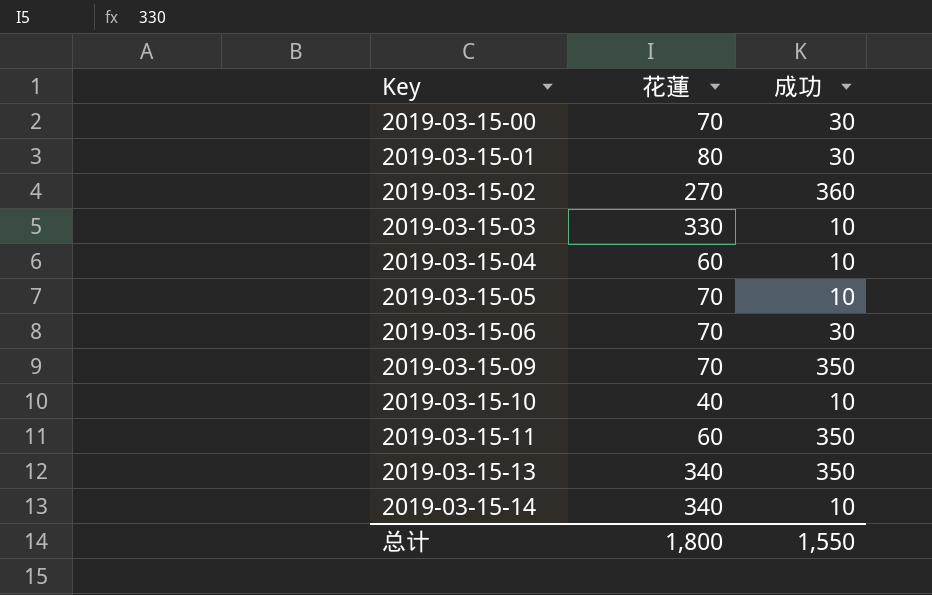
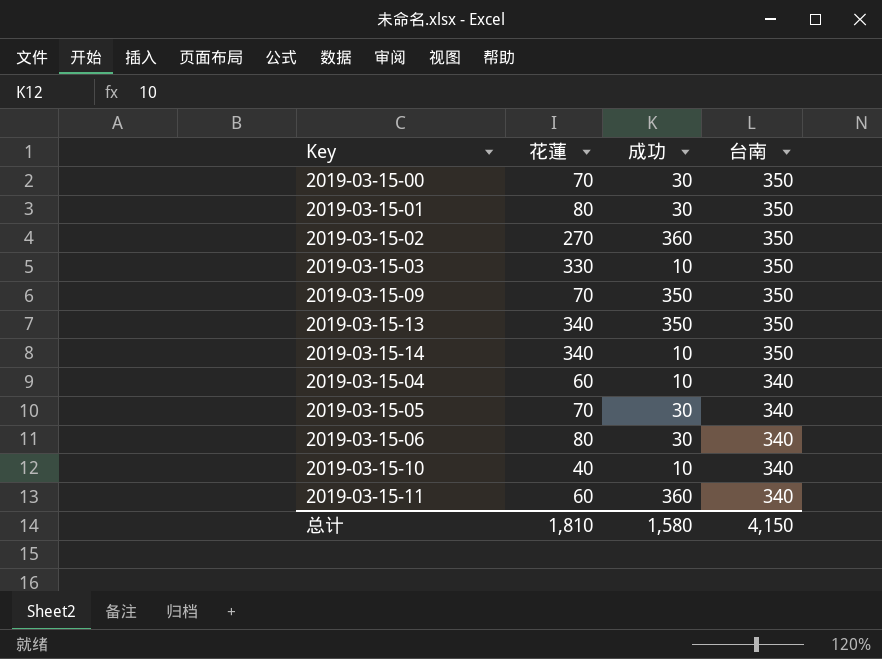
row order: Key ascending -> 台南 descending
column 台南 | position: none -> 4
2019-03-15-05 | 成功: 10 -> 30
2019-03-15-06 | 花蓮: 70 -> 80
2019-03-15-11 | 成功: 350 -> 360
总计 | 花蓮: 1,800 -> 1,810
总计 | 成功: 1,550 -> 1,580

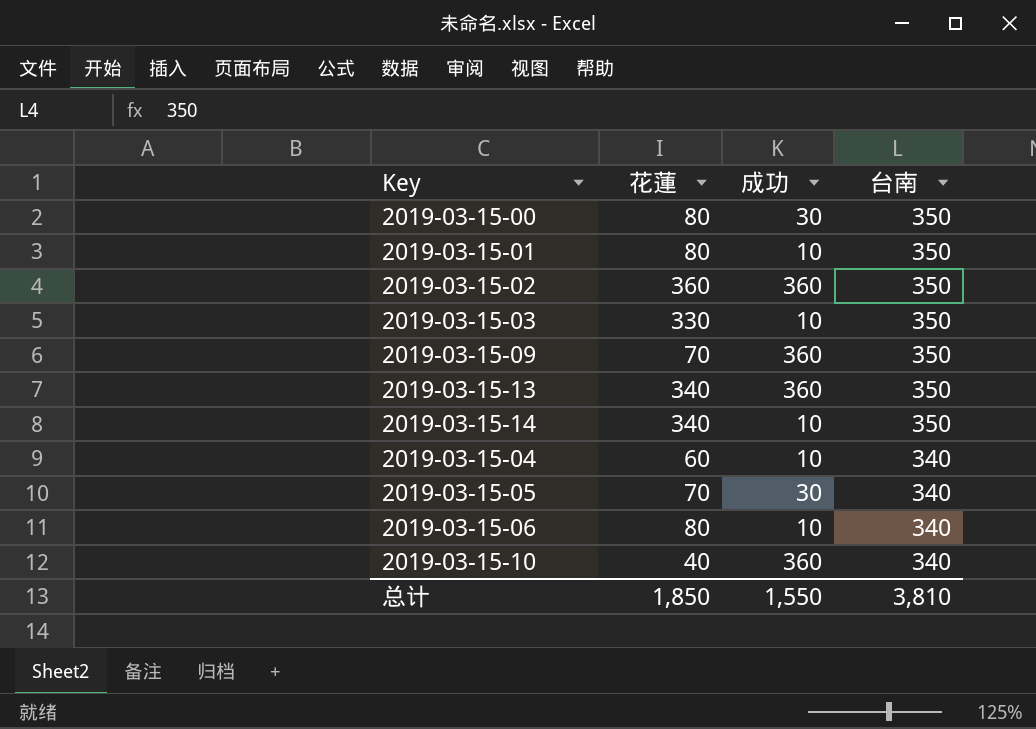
row 2019-03-15-11: 60 | 360 | 340 -> none
2019-03-15-00 | 花蓮: 70 -> 80
2019-03-15-01 | 成功: 30 -> 10
2019-03-15-02 | 花蓮: 270 -> 360
2019-03-15-09 | 成功: 350 -> 360
2019-03-15-13 | 成功: 350 -> 360
2019-03-15-06 | 成功: 30 -> 10
2019-03-15-10 | 成功: 10 -> 360
总计 | 花蓮: 1,810 -> 1,850
总计 | 成功: 1,580 -> 1,550
总计 | 台南: 4,150 -> 3,810

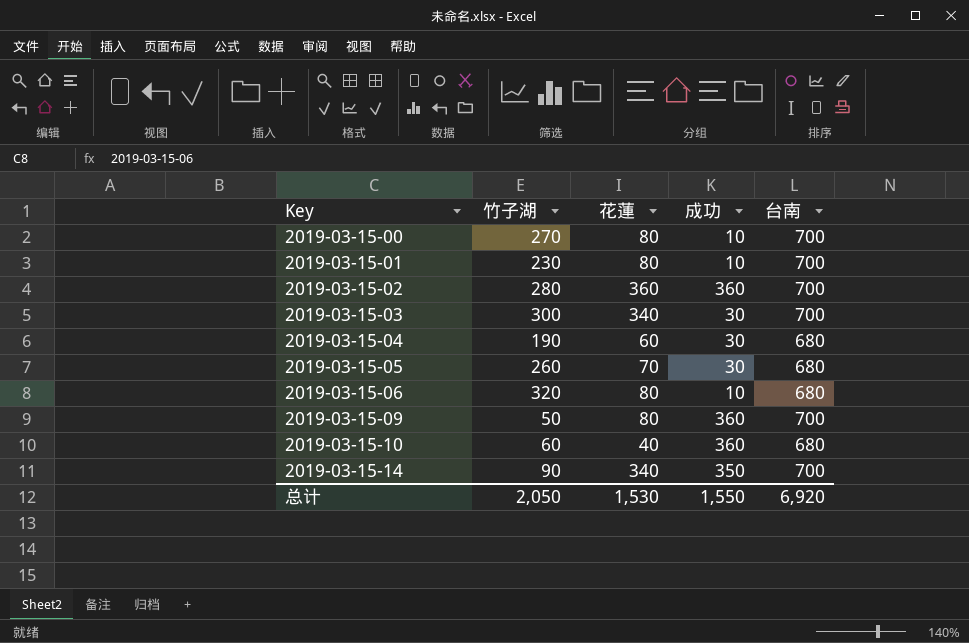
row order: 台南 descending -> Key ascending
column 竹子湖 | position: none -> 2
row 2019-03-15-13: 340 | 360 | 350 -> none
2019-03-15-00 | 成功: 30 -> 10
2019-03-15-00 | 台南: 350 -> 700
2019-03-15-01 | 台南: 350 -> 700
2019-03-15-02 | 台南: 350 -> 700
2019-03-15-03 | 花蓮: 330 -> 340
2019-03-15-03 | 成功: 10 -> 30
2019-03-15-03 | 台南: 350 -> 700
2019-03-15-04 | 成功: 10 -> 30
2019-03-15-04 | 台南: 340 -> 680
2019-03-15-05 | 台南: 340 -> 680
2019-03-15-06 | 台南: 340 -> 680
2019-03-15-09 | 花蓮: 70 -> 80
2019-03-15-09 | 台南: 350 -> 700
2019-03-15-10 | 台南: 340 -> 680
2019-03-15-14 | 成功: 10 -> 350
2019-03-15-14 | 台南: 350 -> 700
总计 | 花蓮: 1,850 -> 1,530
总计 | 台南: 3,810 -> 6,920

